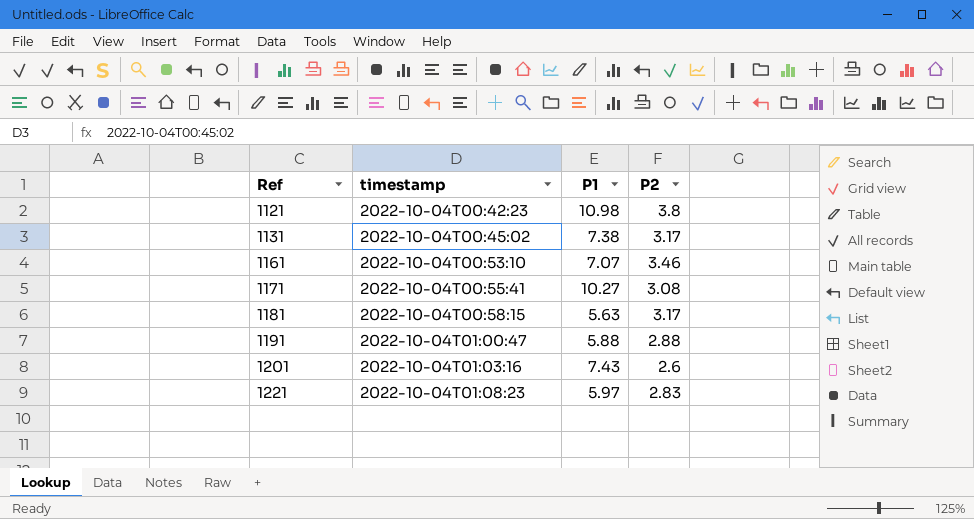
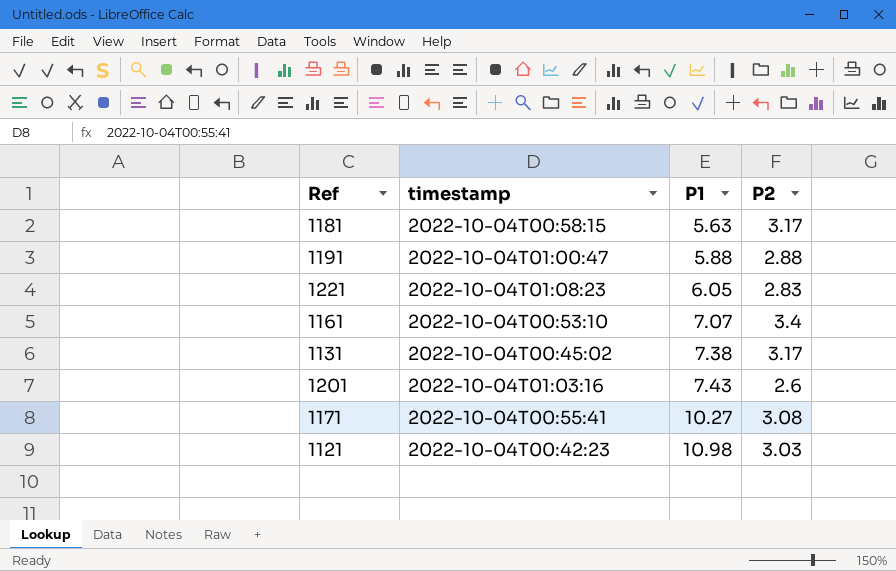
row order: Ref ascending -> P1 ascending
1221 | P1: 5.97 -> 6.05
1161 | P2: 3.46 -> 3.4
1121 | P2: 3.8 -> 3.03

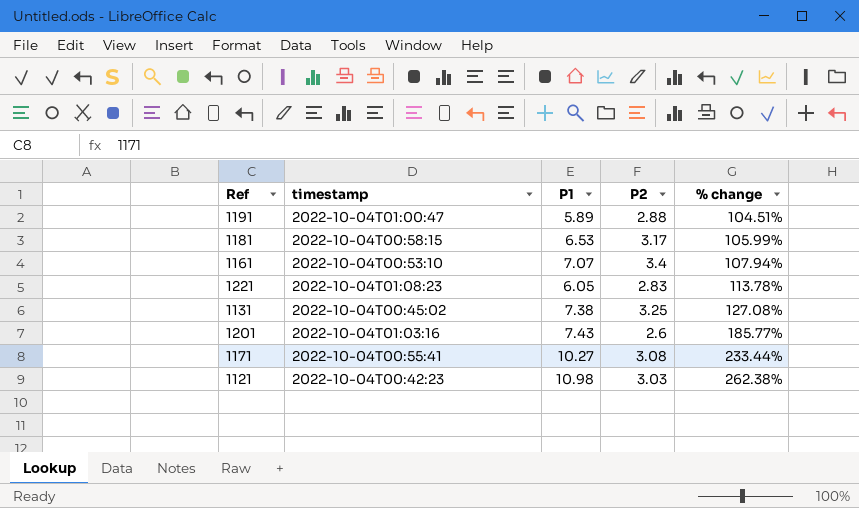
row order: P1 ascending -> % change ascending
column % change | formula: none -> ([P1] - [P2]) / [P2]
1191 | P1: 5.88 -> 5.89
1181 | P1: 5.63 -> 6.53
1131 | P2: 3.17 -> 3.25

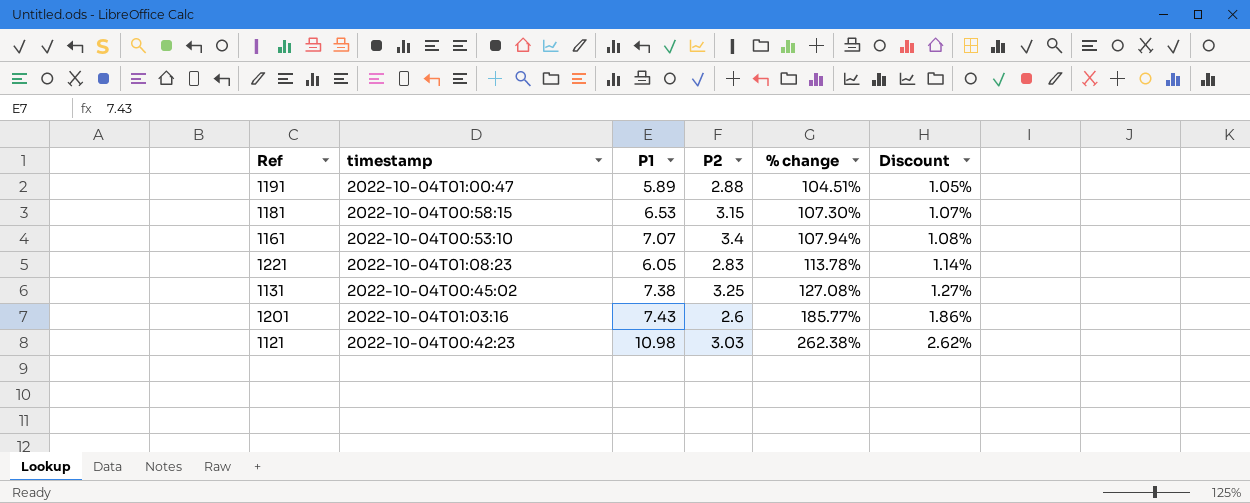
column Discount | formula: none -> [% change] * 0.01
row 1171: 2022-10-04T00:55:41 | 10.27 | 3.08 | 233.44% -> none
1181 | P2: 3.17 -> 3.15
1181 | % change: 105.99% -> 107.30%

